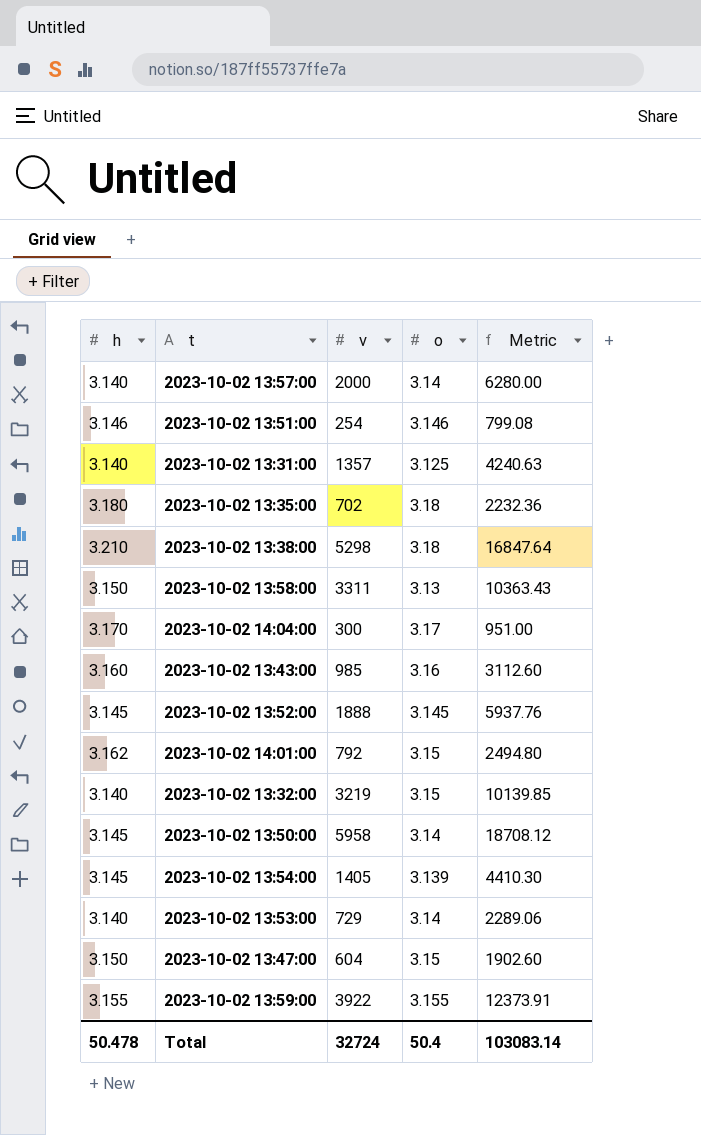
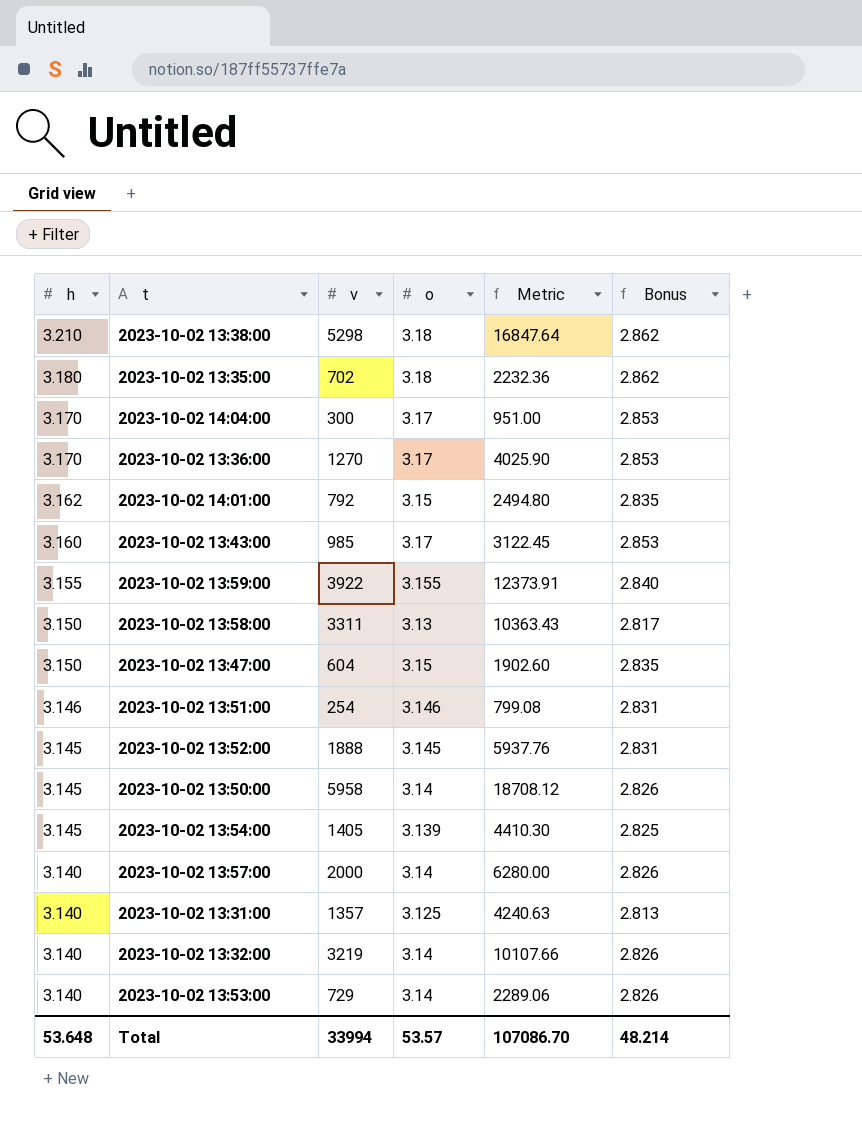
row order: none -> h descending
column Bonus | formula: none -> [o] * 0.9
row 2023-10-02 13:36:00: none -> 3.170 | 1270 | 3.17 | 4025.90 | 2.853
2023-10-02 13:43:00 | o: 3.16 -> 3.17
2023-10-02 13:43:00 | Metric: 3112.60 -> 3122.45
2023-10-02 13:32:00 | o: 3.15 -> 3.14
2023-10-02 13:32:00 | Metric: 10139.85 -> 10107.66
Total | h: 50.478 -> 53.648
Total | v: 32724 -> 33994
Total | o: 50.4 -> 53.57
Total | Metric: 103083.14 -> 107086.70

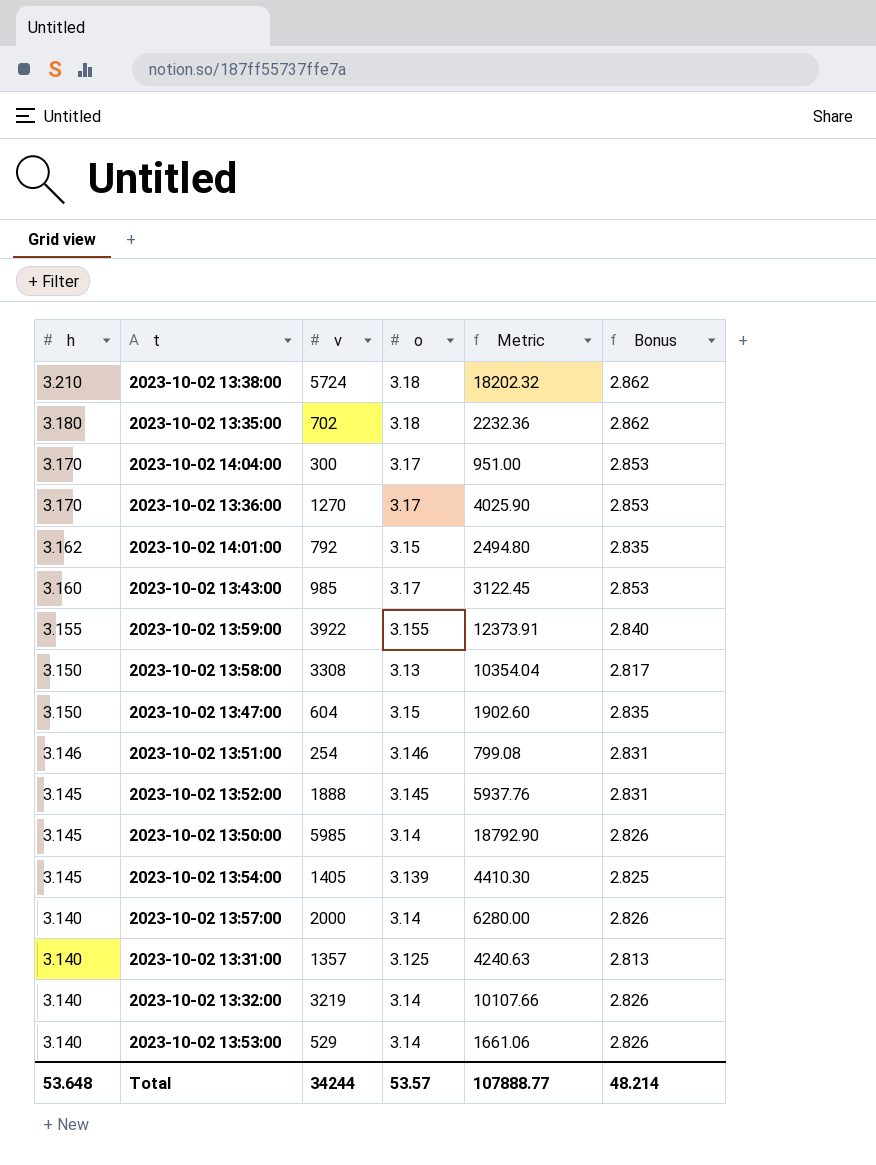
2023-10-02 13:38:00 | v: 5298 -> 5724
2023-10-02 13:38:00 | Metric: 16847.64 -> 18202.32
2023-10-02 13:58:00 | v: 3311 -> 3308
2023-10-02 13:58:00 | Metric: 10363.43 -> 10354.04
2023-10-02 13:50:00 | v: 5958 -> 5985
2023-10-02 13:50:00 | Metric: 18708.12 -> 18792.90
2023-10-02 13:53:00 | v: 729 -> 529
2023-10-02 13:53:00 | Metric: 2289.06 -> 1661.06
Total | v: 33994 -> 34244
Total | Metric: 107086.70 -> 107888.77

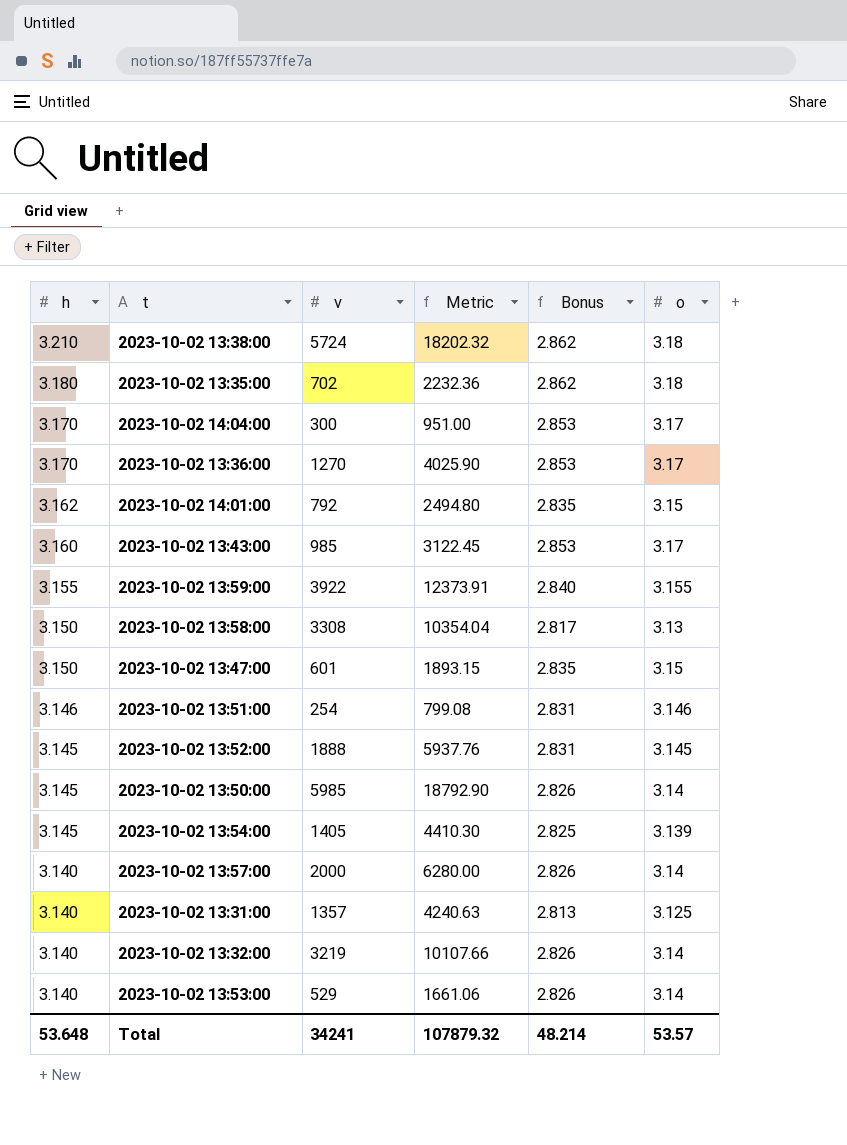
column o | position: 4 -> 6
2023-10-02 13:47:00 | v: 604 -> 601
2023-10-02 13:47:00 | Metric: 1902.60 -> 1893.15
Total | v: 34244 -> 34241
Total | Metric: 107888.77 -> 107879.32

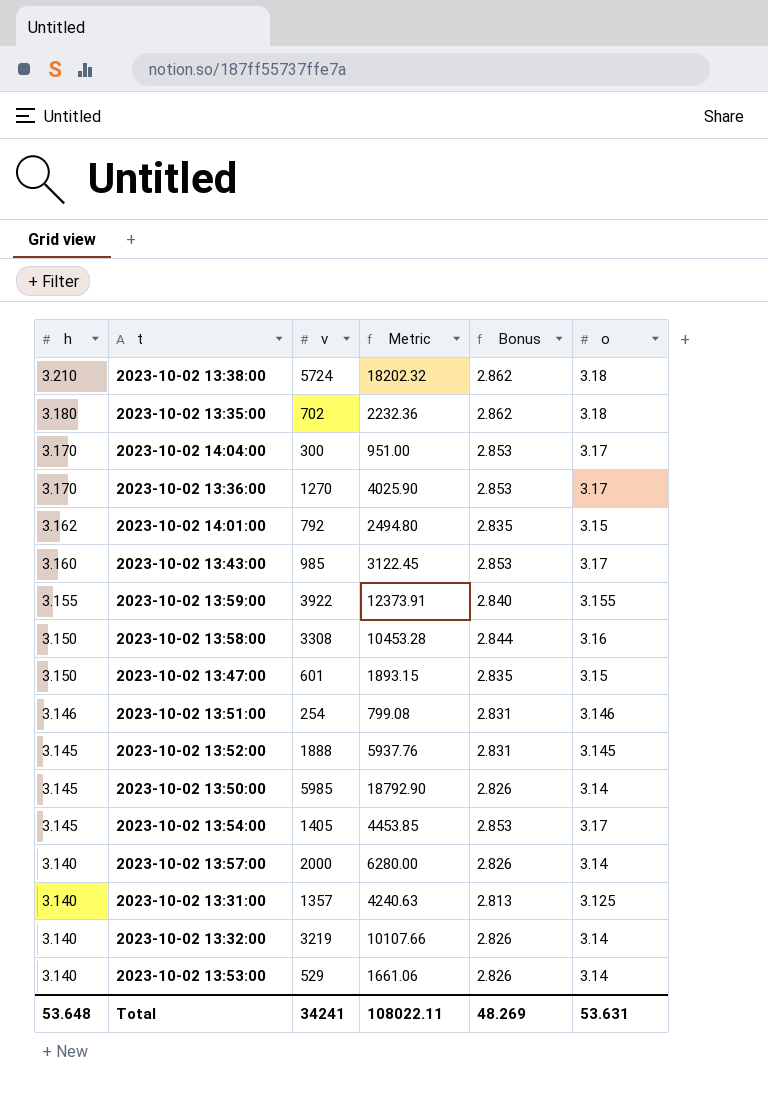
2023-10-02 13:58:00 | Metric: 10354.04 -> 10453.28
2023-10-02 13:58:00 | Bonus: 2.817 -> 2.844
2023-10-02 13:58:00 | o: 3.13 -> 3.16
2023-10-02 13:54:00 | Metric: 4410.30 -> 4453.85
2023-10-02 13:54:00 | Bonus: 2.825 -> 2.853
2023-10-02 13:54:00 | o: 3.139 -> 3.17
Total | Metric: 107879.32 -> 108022.11
Total | Bonus: 48.214 -> 48.269
Total | o: 53.57 -> 53.631

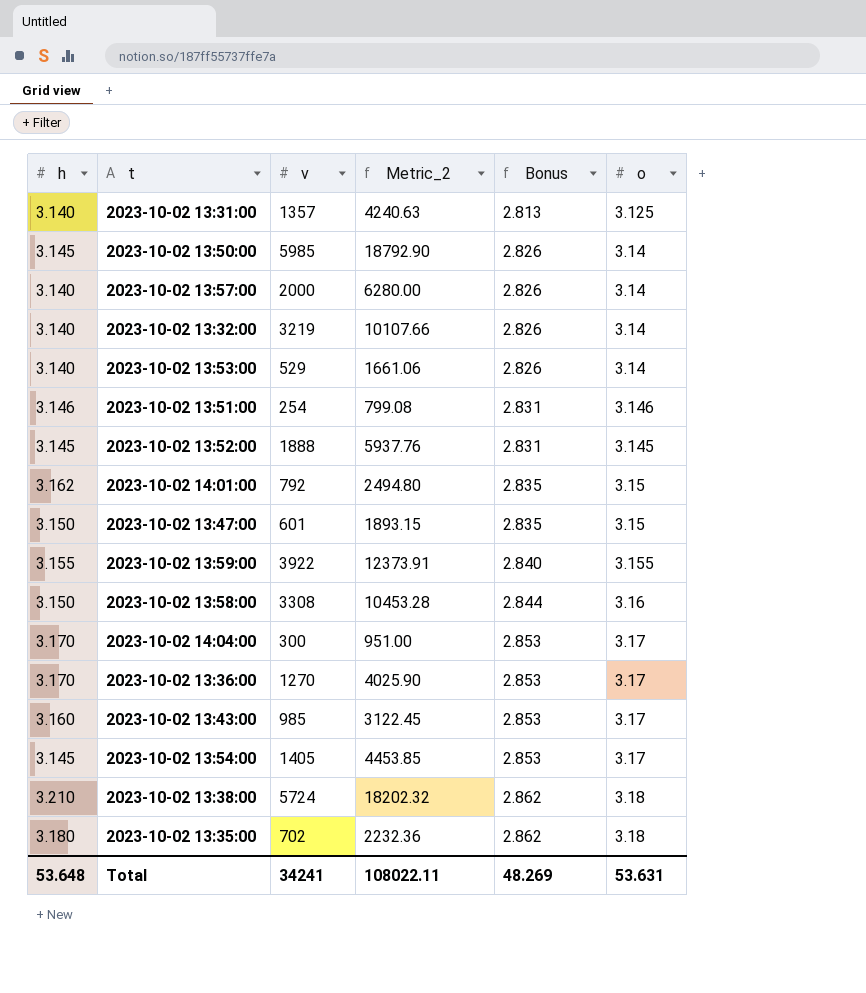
row order: h descending -> Bonus ascending
column name: Metric -> Metric_2

